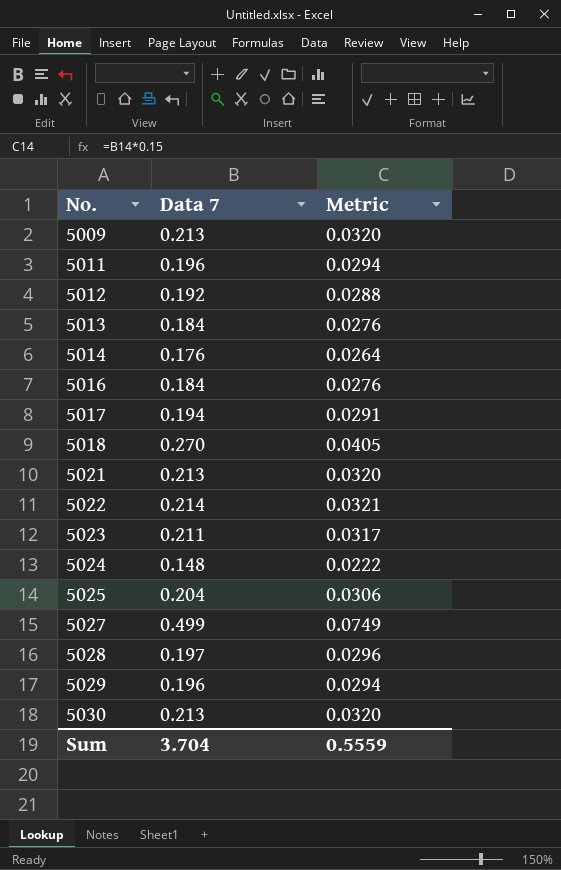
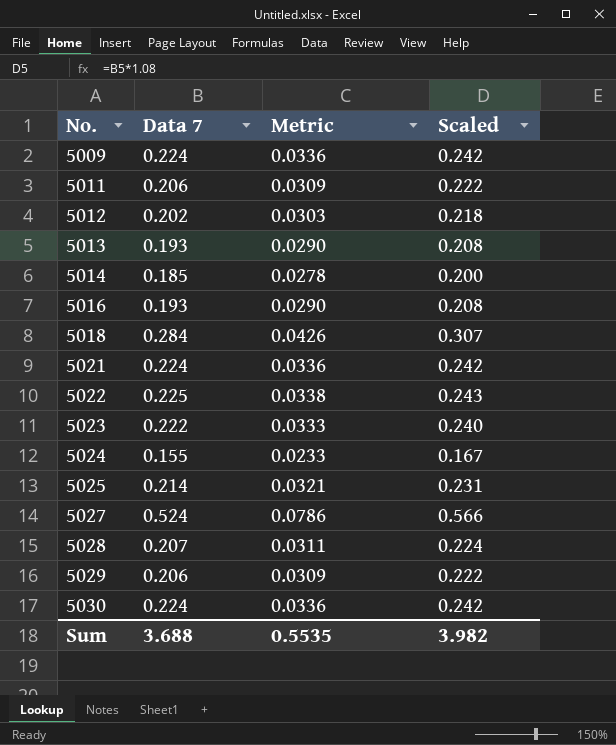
column Scaled | formula: none -> [Data 7] * 1.08
row 5017: 0.194 | 0.0291 -> none
5009 | Data 7: 0.213 -> 0.224
5009 | Metric: 0.0320 -> 0.0336
5011 | Data 7: 0.196 -> 0.206
5011 | Metric: 0.0294 -> 0.0309
5012 | Data 7: 0.192 -> 0.202
5012 | Metric: 0.0288 -> 0.0303
5013 | Data 7: 0.184 -> 0.193
5013 | Metric: 0.0276 -> 0.0290
5014 | Data 7: 0.176 -> 0.185
5014 | Metric: 0.0264 -> 0.0278
5016 | Data 7: 0.184 -> 0.193
5016 | Metric: 0.0276 -> 0.0290
5018 | Data 7: 0.270 -> 0.284
5018 | Metric: 0.0405 -> 0.0426
5021 | Data 7: 0.213 -> 0.224
5021 | Metric: 0.0320 -> 0.0336
5022 | Data 7: 0.214 -> 0.225
5022 | Metric: 0.0321 -> 0.0338
5023 | Data 7: 0.211 -> 0.222
5023 | Metric: 0.0317 -> 0.0333
5024 | Data 7: 0.148 -> 0.155
5024 | Metric: 0.0222 -> 0.0233
5025 | Data 7: 0.204 -> 0.214
5025 | Metric: 0.0306 -> 0.0321
5027 | Data 7: 0.499 -> 0.524
5027 | Metric: 0.0749 -> 0.0786
5028 | Data 7: 0.197 -> 0.207
5028 | Metric: 0.0296 -> 0.0311
5029 | Data 7: 0.196 -> 0.206
5029 | Metric: 0.0294 -> 0.0309
5030 | Data 7: 0.213 -> 0.224
5030 | Metric: 0.0320 -> 0.0336
Sum | Data 7: 3.704 -> 3.688
Sum | Metric: 0.5559 -> 0.5535

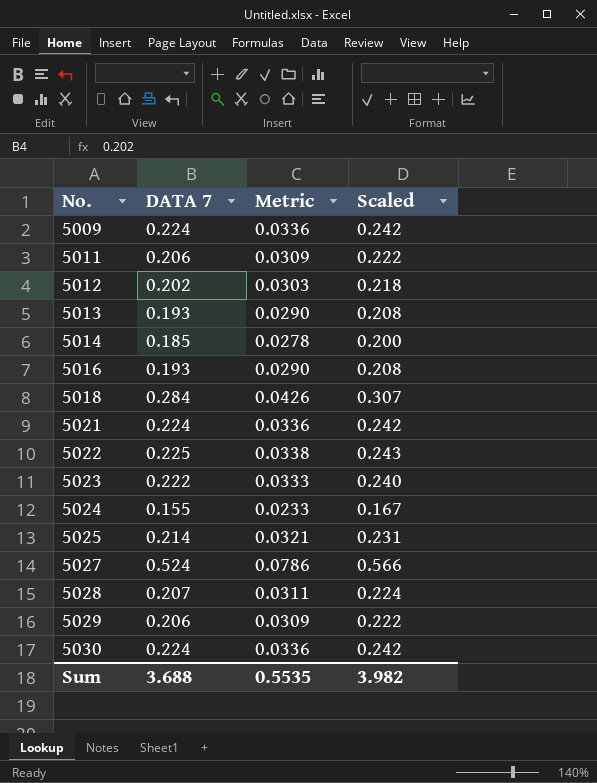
column name: Data 7 -> DATA 7

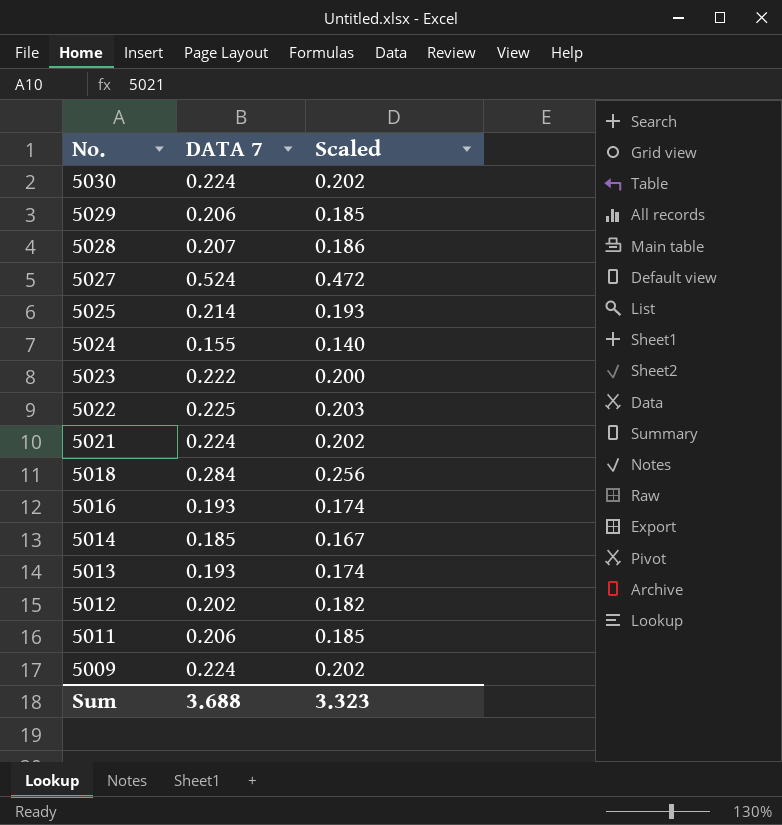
row order: No. ascending -> No. descending
column Metric | formula: [DATA 7] * 0.15 -> none
column Scaled | formula: [DATA 7] * 1.08 -> [DATA 7] * 0.9
Sum | Scaled: 3.982 -> 3.323

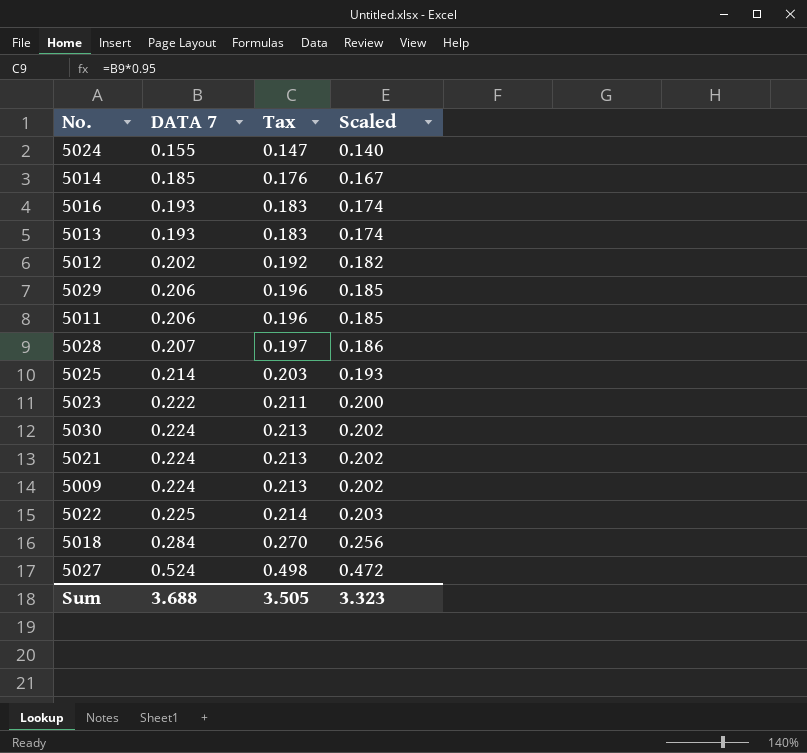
row order: No. descending -> DATA 7 ascending
column Tax | formula: none -> [DATA 7] * 0.95

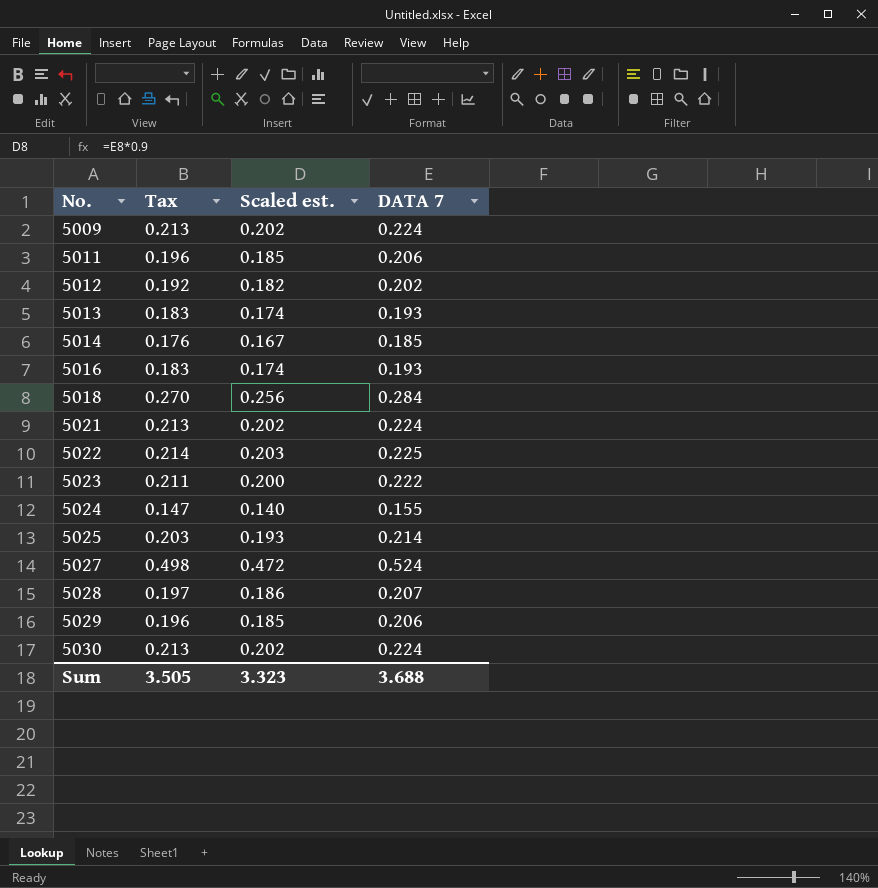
row order: DATA 7 ascending -> No. ascending
column name: Scaled -> Scaled est.
column DATA 7 | position: 2 -> 4

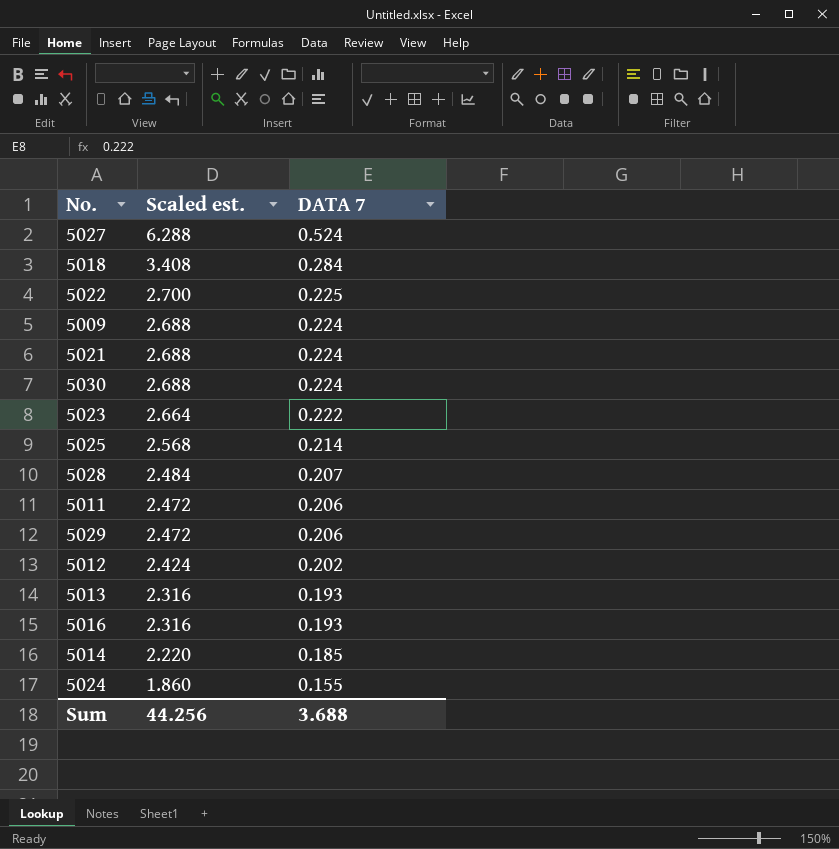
row order: No. ascending -> Scaled est. descending
column Tax | formula: [DATA 7] * 0.95 -> none
column Scaled est. | formula: [DATA 7] * 0.9 -> [DATA 7] * 12
Sum | Scaled est.: 3.323 -> 44.256

